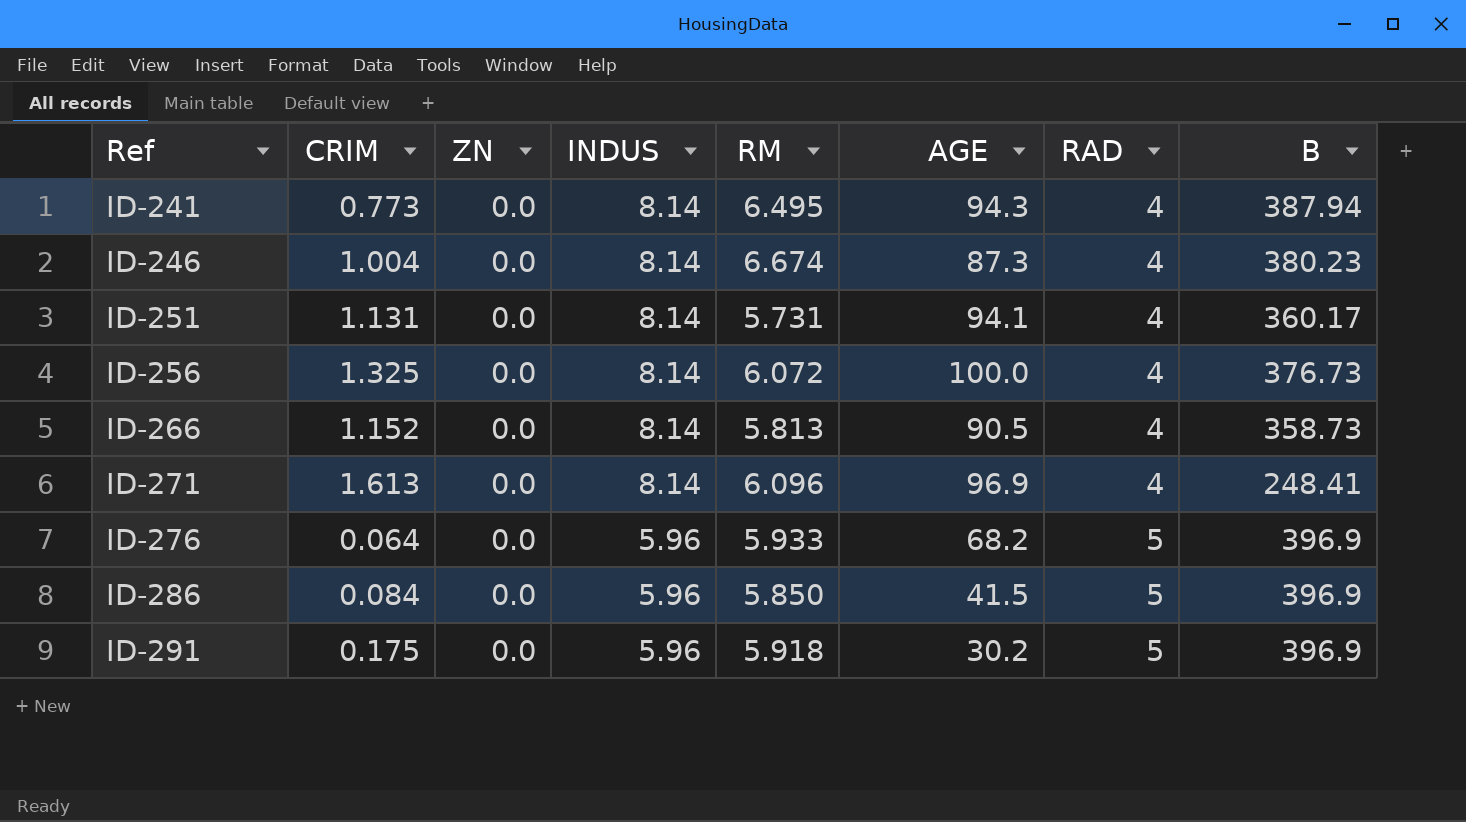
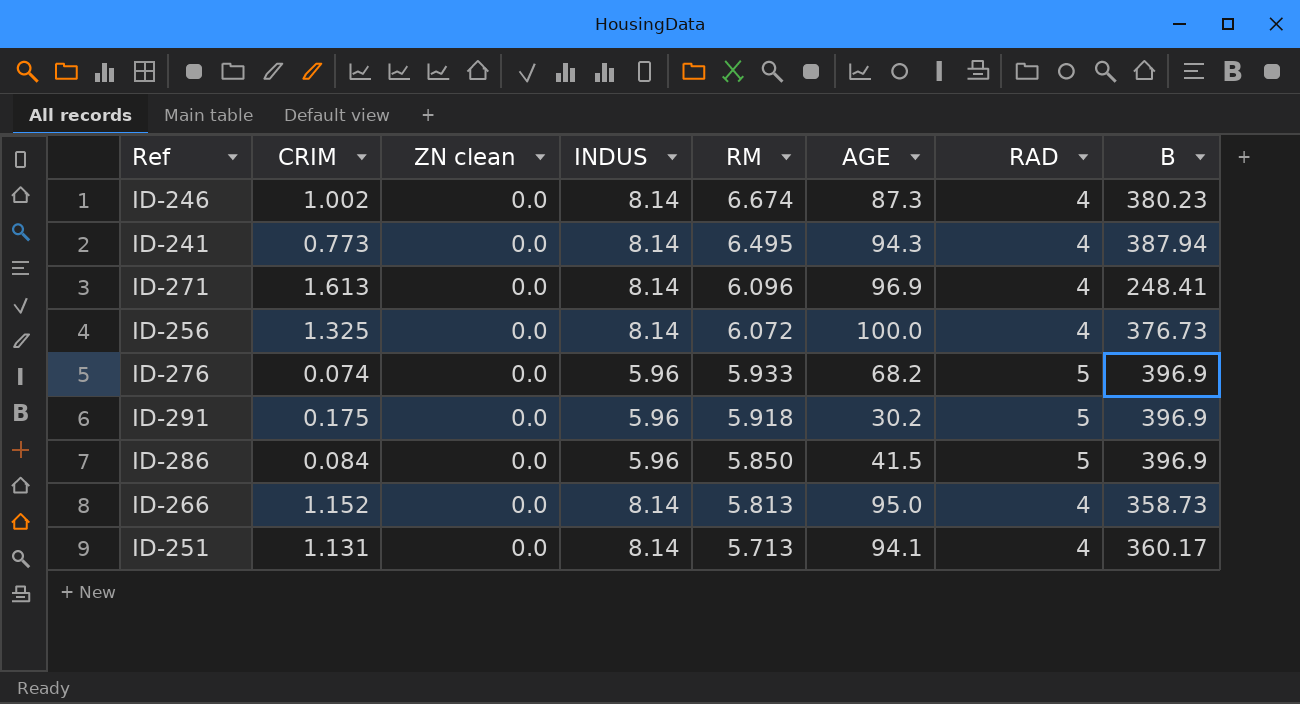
row order: Ref ascending -> RM descending
column name: ZN -> ZN clean
ID-246 | CRIM: 1.004 -> 1.002
ID-276 | CRIM: 0.064 -> 0.074
ID-266 | AGE: 90.5 -> 95.0
ID-251 | RM: 5.731 -> 5.713

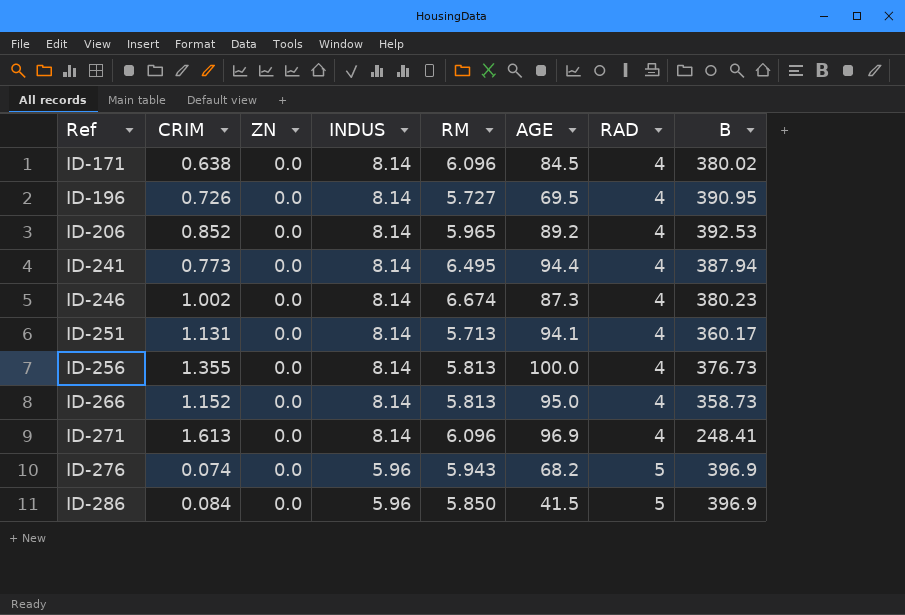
row order: RM descending -> Ref ascending
column name: ZN clean -> ZN
row ID-291: 0.175 | 0.0 | 5.96 | 5.918 | 30.2 | 5 | 396.9 -> none
row ID-171: none -> 0.638 | 0.0 | 8.14 | 6.096 | 84.5 | 4 | 380.02
row ID-196: none -> 0.726 | 0.0 | 8.14 | 5.727 | 69.5 | 4 | 390.95
row ID-206: none -> 0.852 | 0.0 | 8.14 | 5.965 | 89.2 | 4 | 392.53
ID-241 | AGE: 94.3 -> 94.4
ID-256 | CRIM: 1.325 -> 1.355
ID-256 | RM: 6.072 -> 5.813
ID-276 | RM: 5.933 -> 5.943

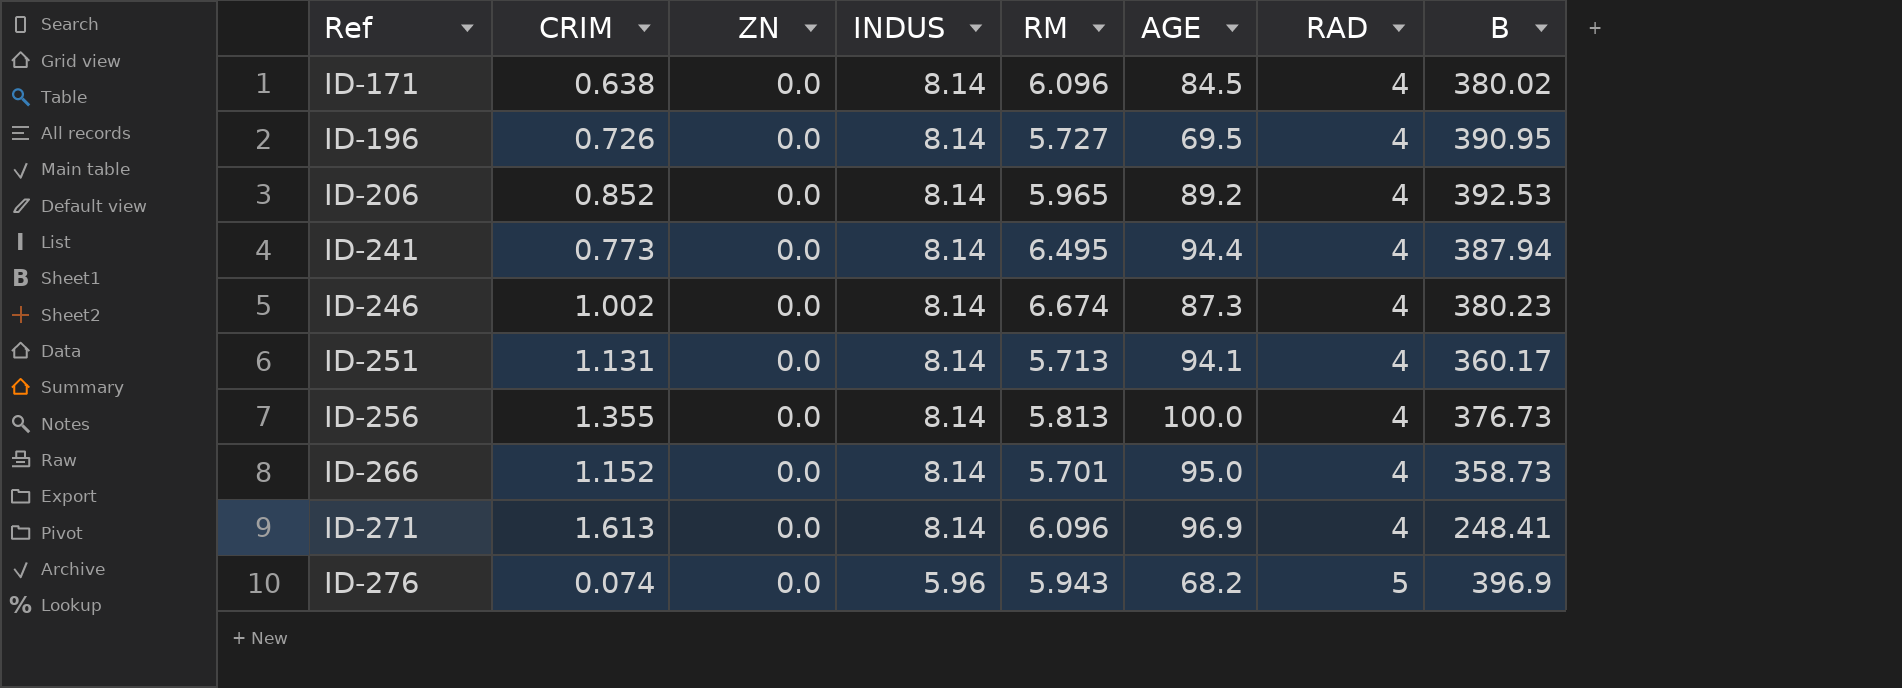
row ID-286: 0.084 | 0.0 | 5.96 | 5.850 | 41.5 | 5 | 396.9 -> none
ID-266 | RM: 5.813 -> 5.701

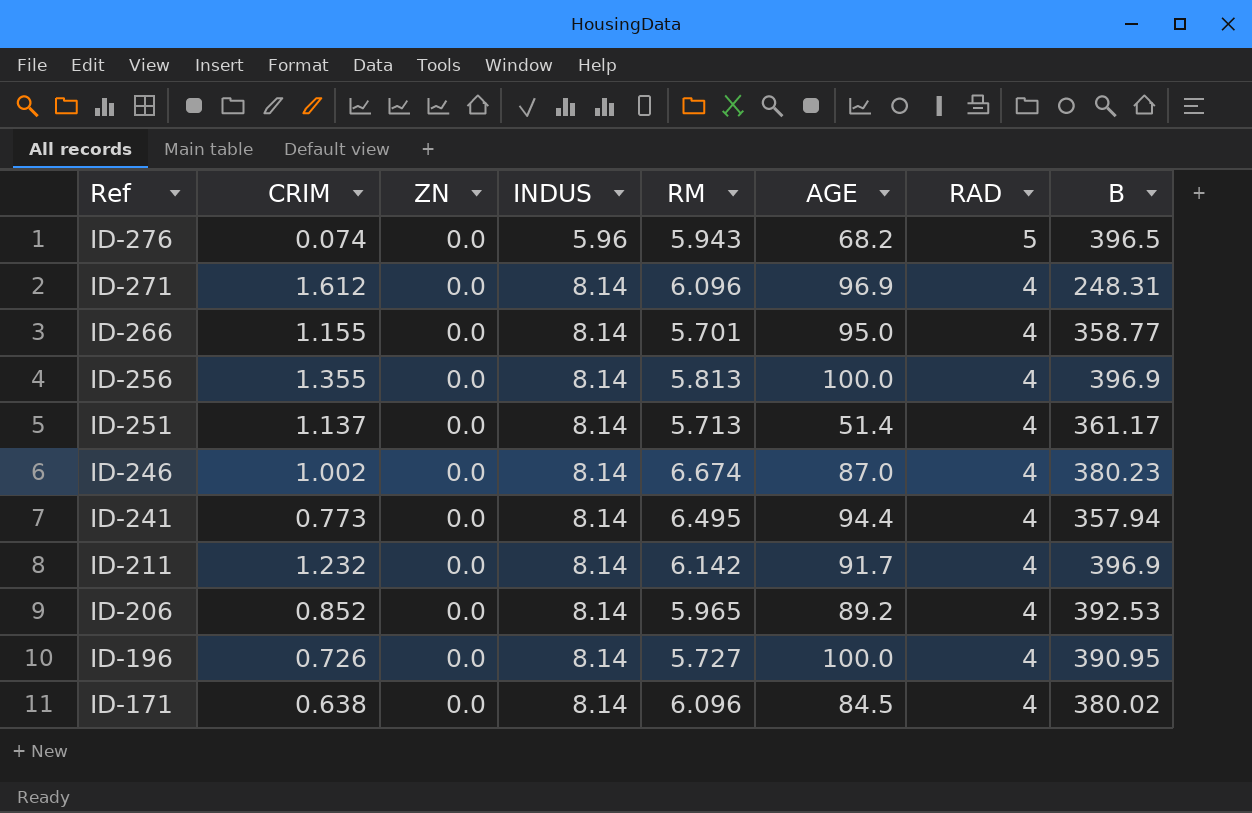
row order: Ref ascending -> Ref descending
ID-276 | B: 396.9 -> 396.5
ID-271 | CRIM: 1.613 -> 1.612
ID-271 | B: 248.41 -> 248.31
ID-266 | CRIM: 1.152 -> 1.155
ID-266 | B: 358.73 -> 358.77
ID-256 | B: 376.73 -> 396.9
ID-251 | CRIM: 1.131 -> 1.137
ID-251 | AGE: 94.1 -> 51.4
ID-251 | B: 360.17 -> 361.17
ID-246 | AGE: 87.3 -> 87.0
ID-241 | B: 387.94 -> 357.94
row ID-211: none -> 1.232 | 0.0 | 8.14 | 6.142 | 91.7 | 4 | 396.9
ID-196 | AGE: 69.5 -> 100.0

